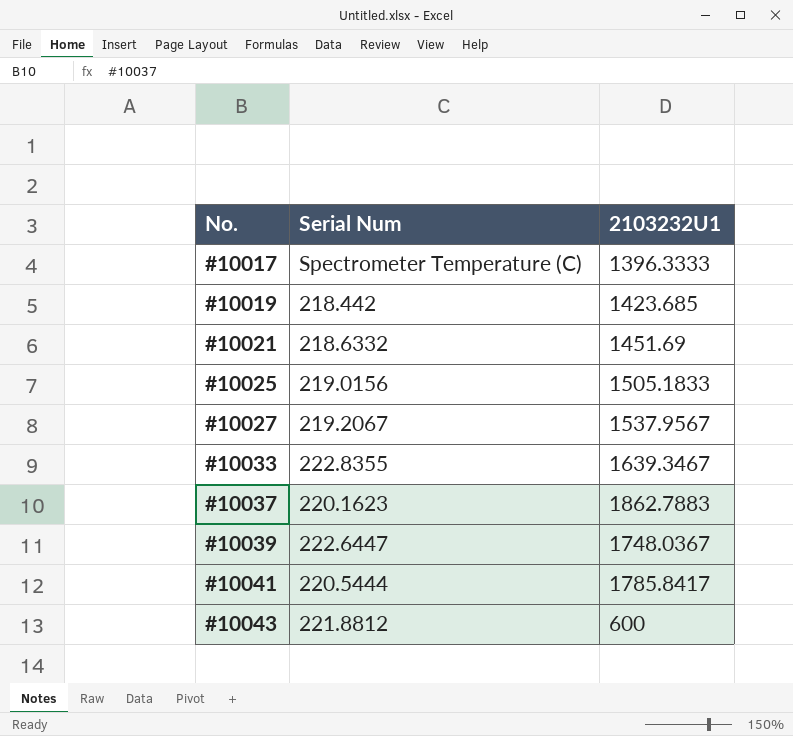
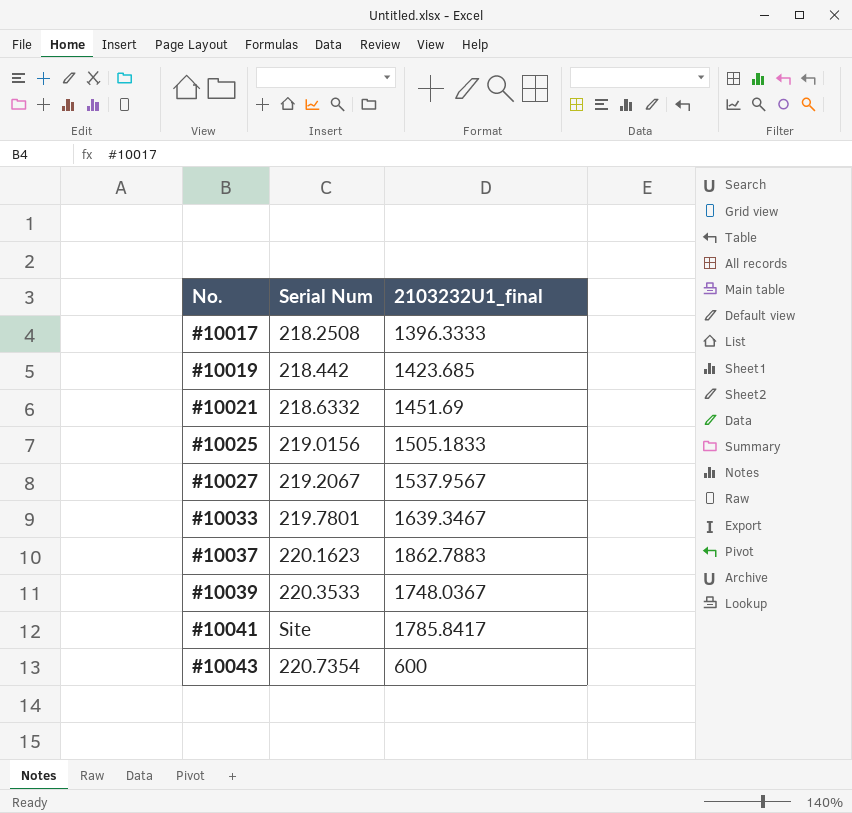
column name: 2103232U1 -> 2103232U1_final
#10017 | Serial Num: Spectrometer Temperature (C) -> 218.2508
#10033 | Serial Num: 222.8355 -> 219.7801
#10039 | Serial Num: 222.6447 -> 220.3533
#10041 | Serial Num: 220.5444 -> Site
#10043 | Serial Num: 221.8812 -> 220.7354

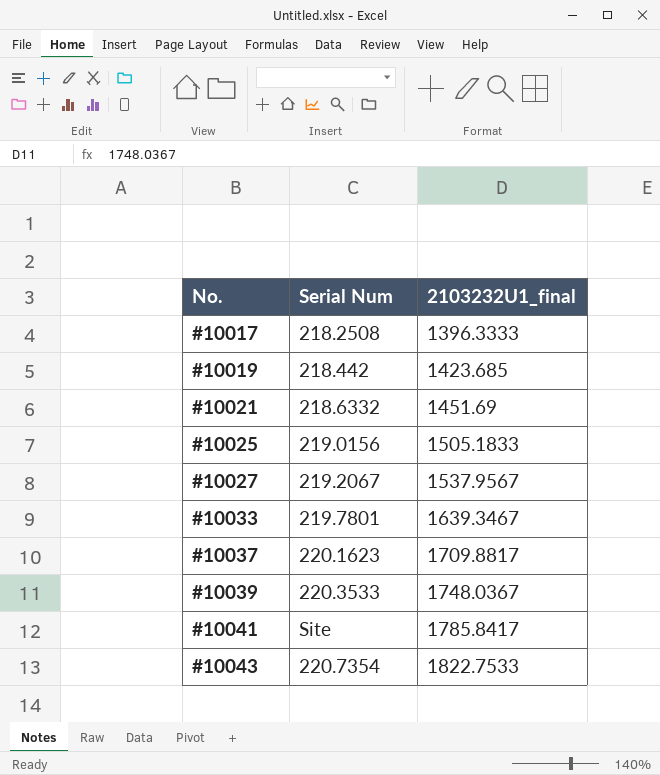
#10037 | 2103232U1_final: 1862.7883 -> 1709.8817
#10043 | 2103232U1_final: 600 -> 1822.7533

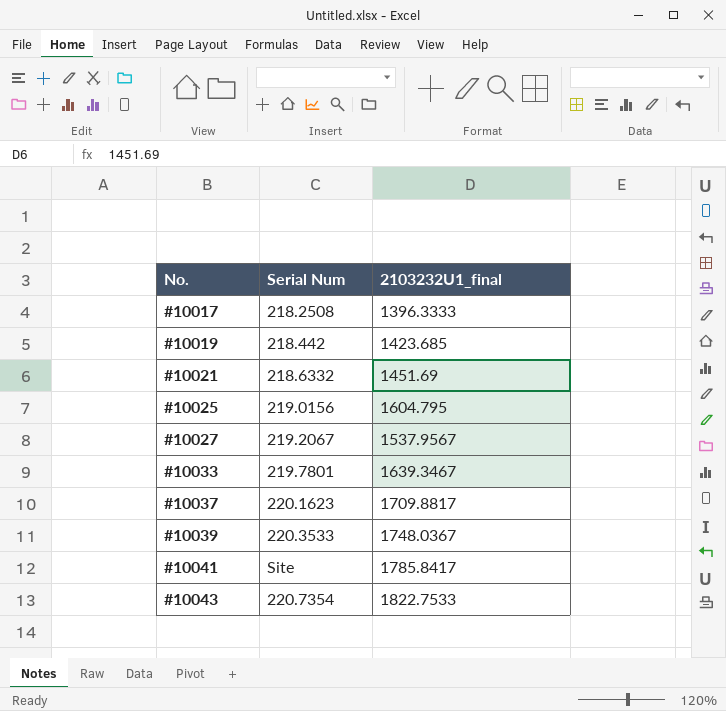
#10025 | 2103232U1_final: 1505.1833 -> 1604.795

